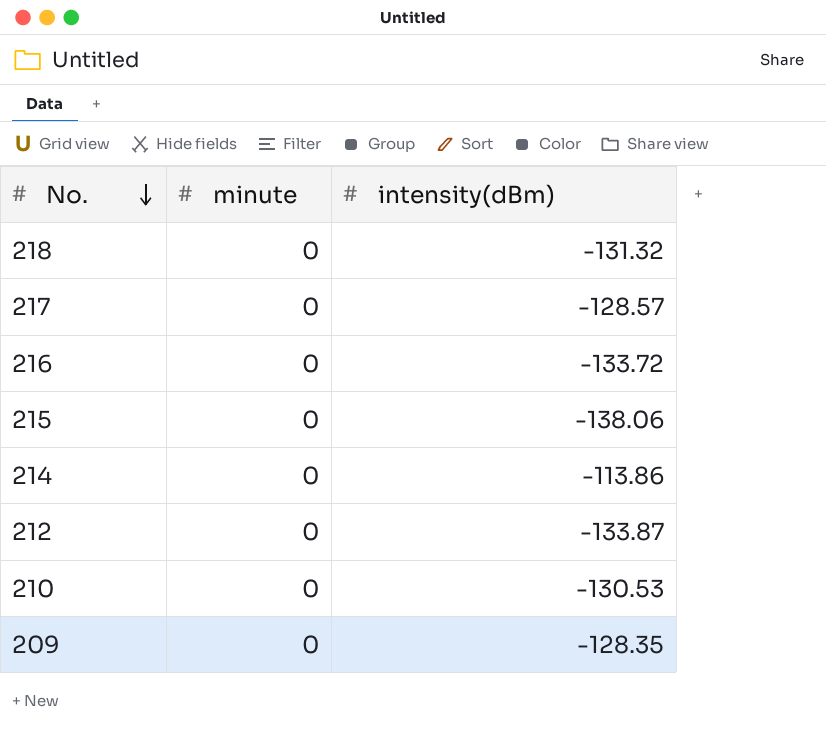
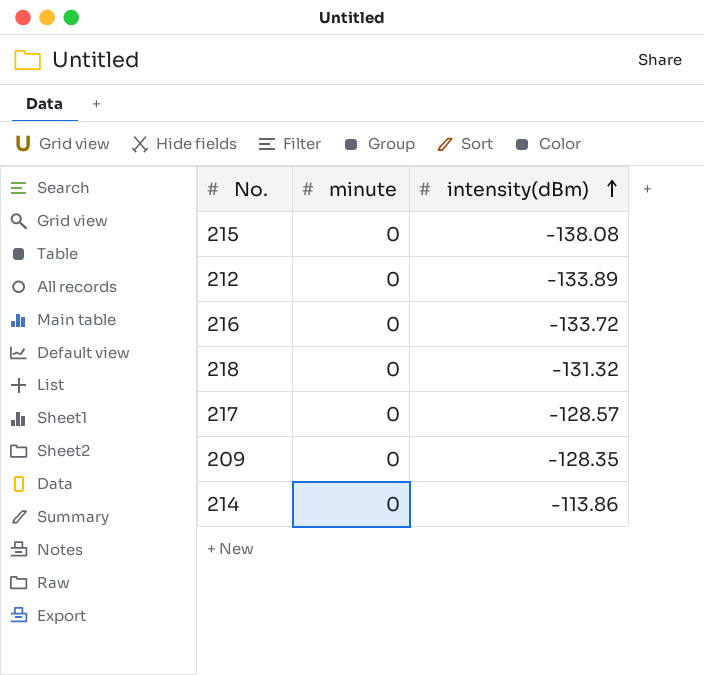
row order: No. descending -> intensity(dBm) ascending
row 210: 0 | -130.53 -> none
215 | intensity(dBm): -138.06 -> -138.08
212 | intensity(dBm): -133.87 -> -133.89

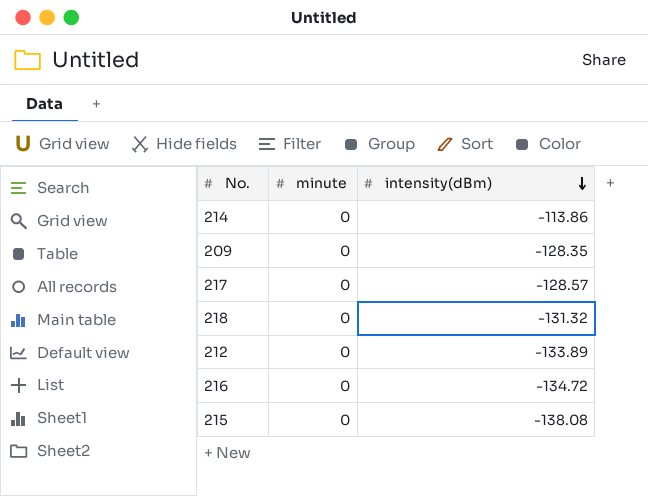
row order: intensity(dBm) ascending -> intensity(dBm) descending
216 | intensity(dBm): -133.72 -> -134.72

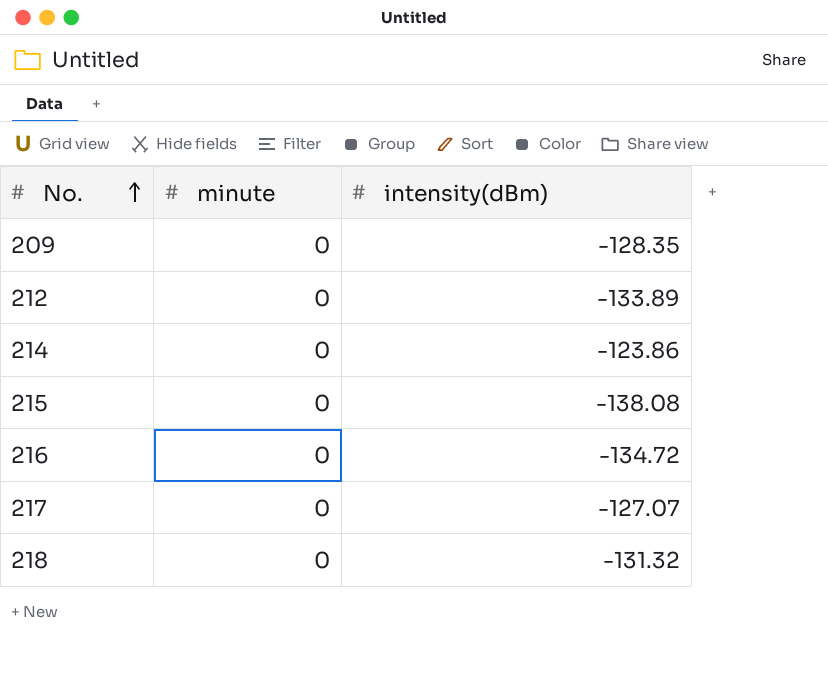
row order: intensity(dBm) descending -> No. ascending
214 | intensity(dBm): -113.86 -> -123.86
217 | intensity(dBm): -128.57 -> -127.07

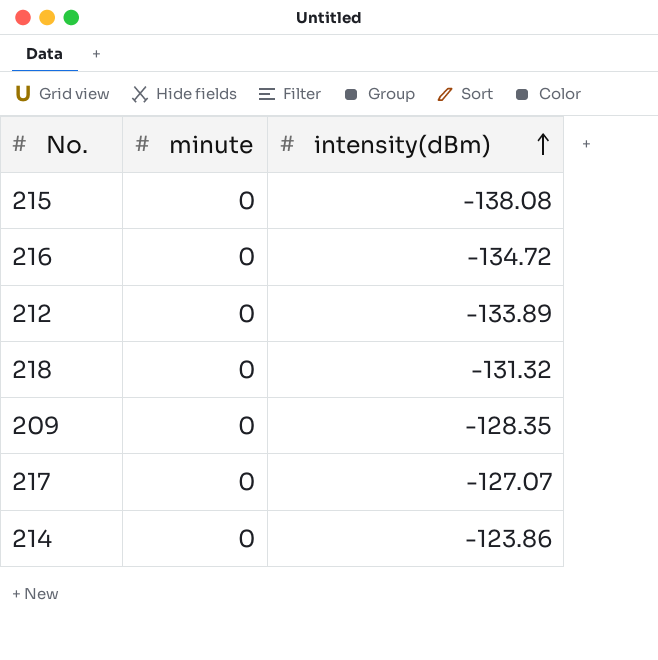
row order: No. ascending -> intensity(dBm) ascending

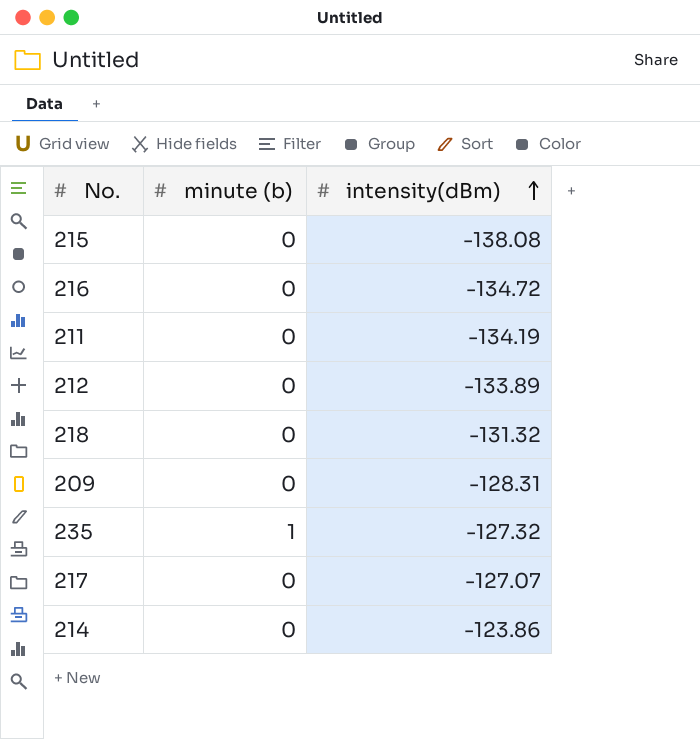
column name: minute -> minute (b)
row 211: none -> 0 | -134.19
209 | intensity(dBm): -128.35 -> -128.31
row 235: none -> 1 | -127.32

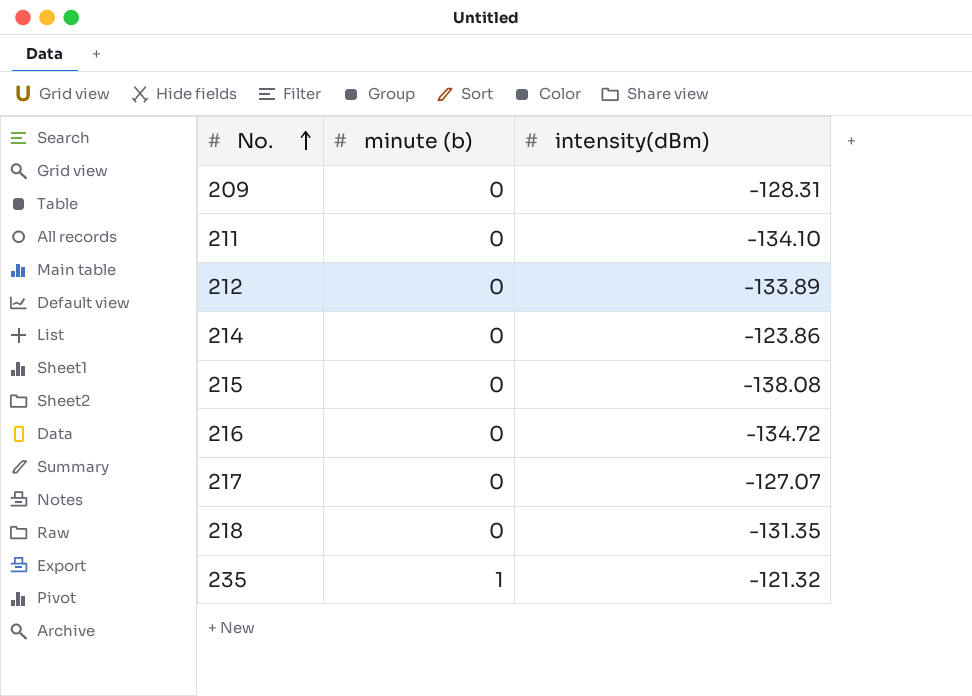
row order: intensity(dBm) ascending -> No. ascending
211 | intensity(dBm): -134.19 -> -134.10
218 | intensity(dBm): -131.32 -> -131.35
235 | intensity(dBm): -127.32 -> -121.32

